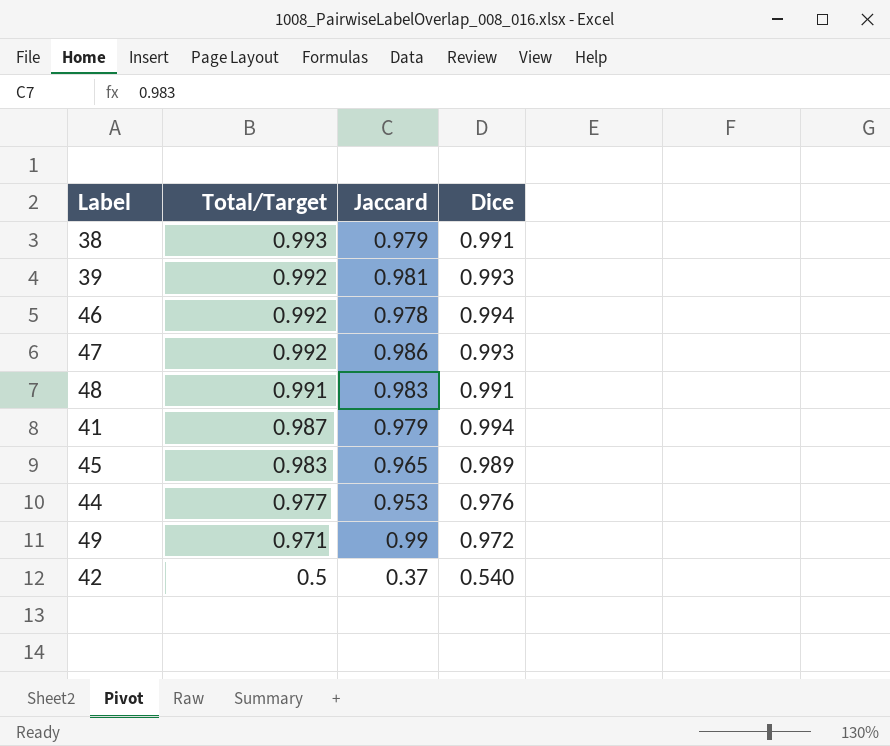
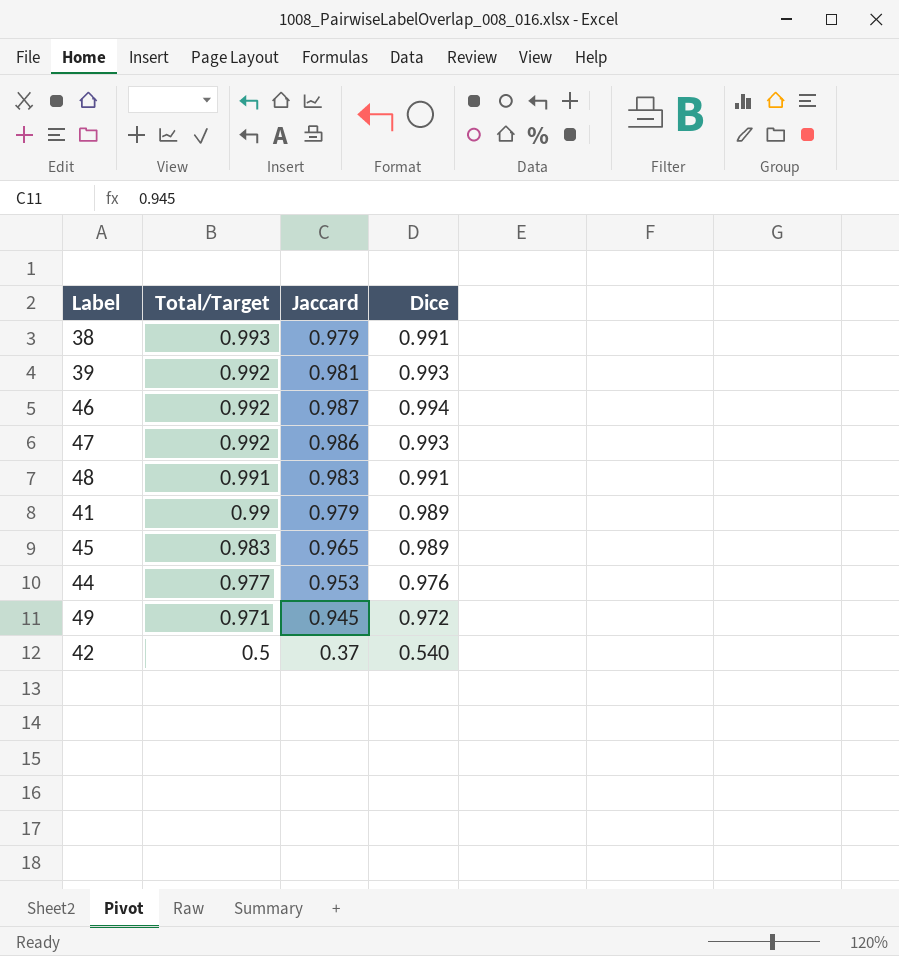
46 | Jaccard: 0.978 -> 0.987
41 | Total/Target: 0.987 -> 0.99
41 | Dice: 0.994 -> 0.989
49 | Jaccard: 0.99 -> 0.945

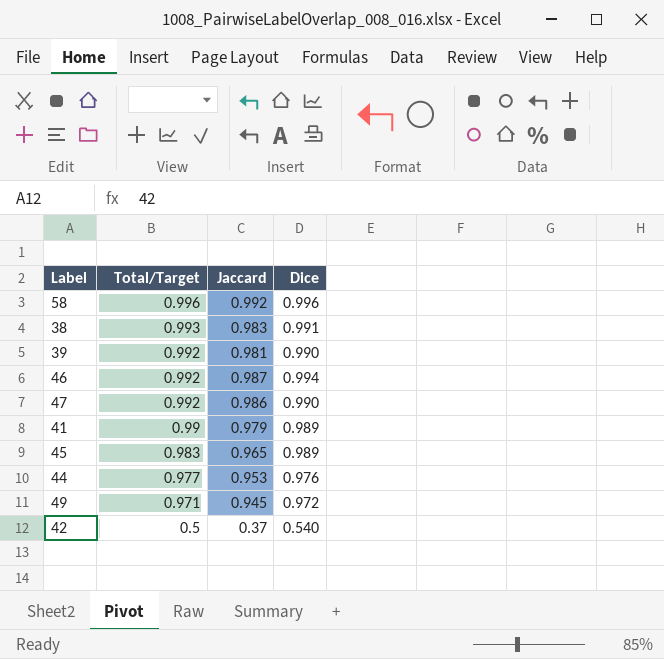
row 48: 0.991 | 0.983 | 0.991 -> none
row 58: none -> 0.996 | 0.992 | 0.996
38 | Jaccard: 0.979 -> 0.983
39 | Dice: 0.993 -> 0.990
47 | Dice: 0.993 -> 0.990

